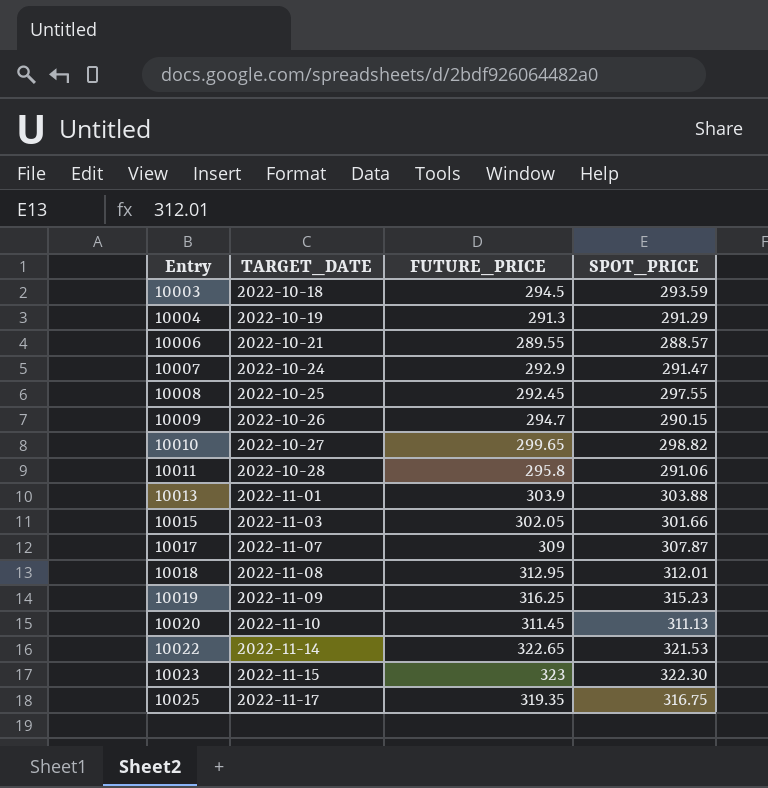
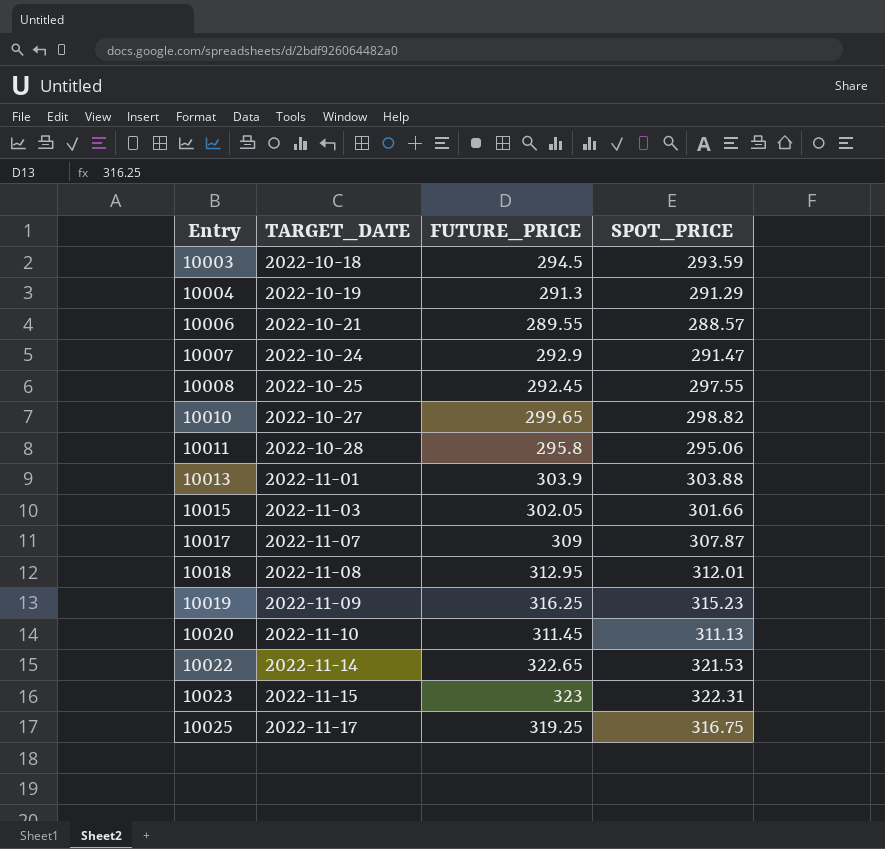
row 10009: 2022-10-26 | 294.7 | 290.15 -> none
10011 | SPOT_PRICE: 291.06 -> 295.06
10023 | SPOT_PRICE: 322.30 -> 322.31
10025 | FUTURE_PRICE: 319.35 -> 319.25

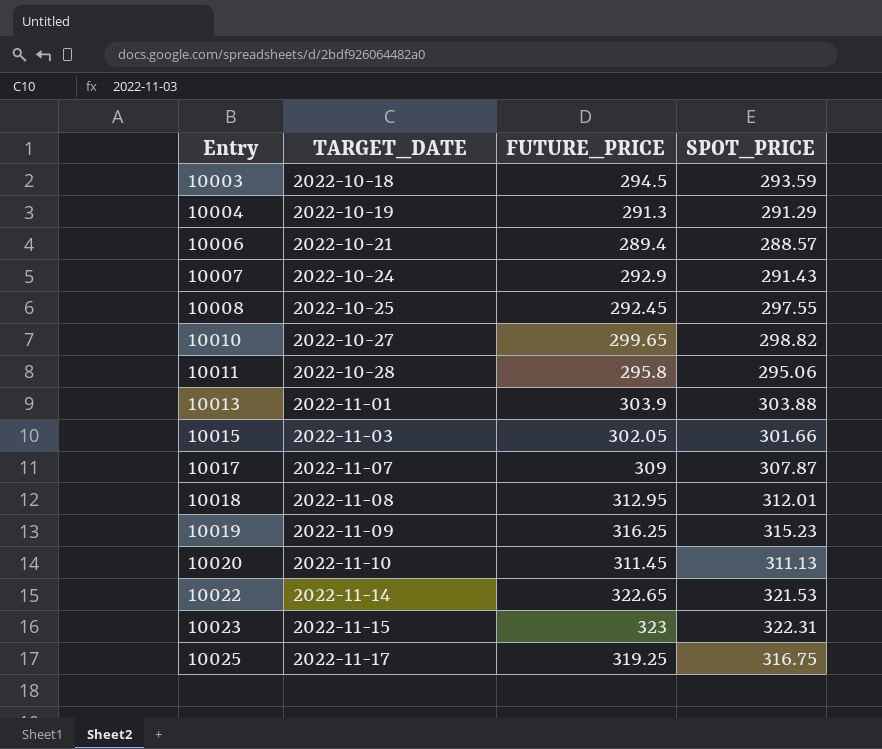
10006 | FUTURE_PRICE: 289.55 -> 289.4
10007 | SPOT_PRICE: 291.47 -> 291.43

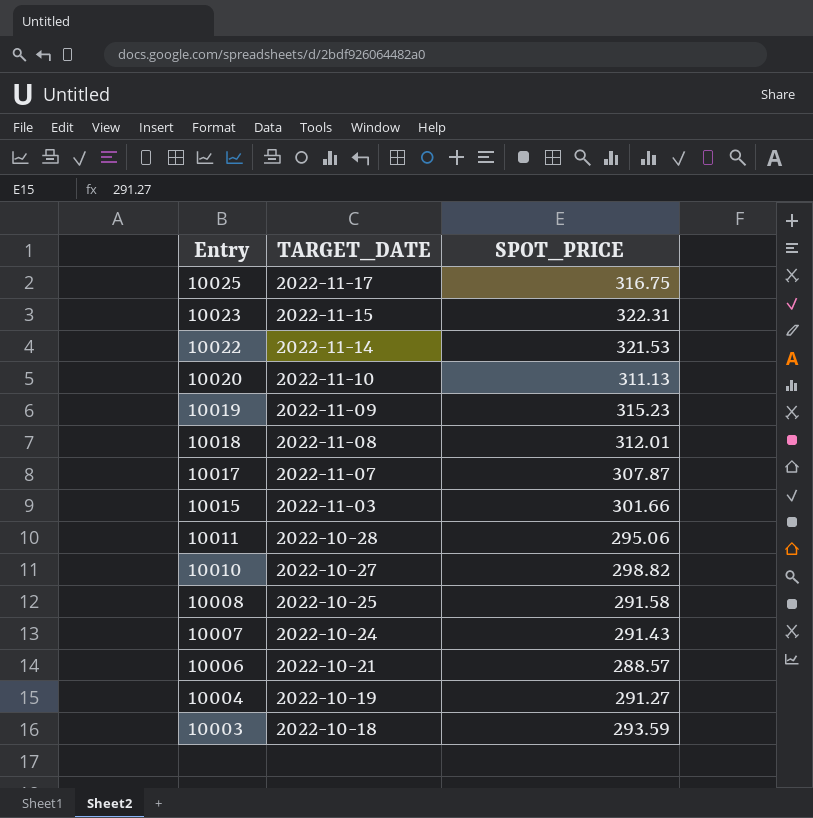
row order: Entry ascending -> Entry descending
column FUTURE_PRICE | position: 3 -> none
row 10013: 2022-11-01 | 303.9 | 303.88 -> none
10008 | SPOT_PRICE: 297.55 -> 291.58
10004 | SPOT_PRICE: 291.29 -> 291.27

